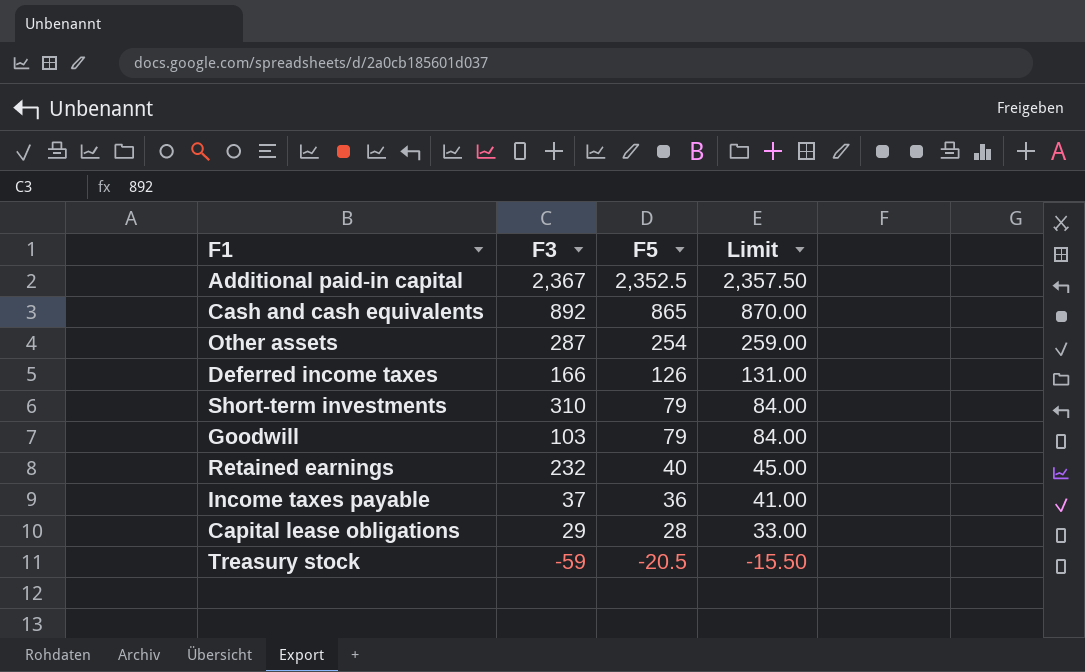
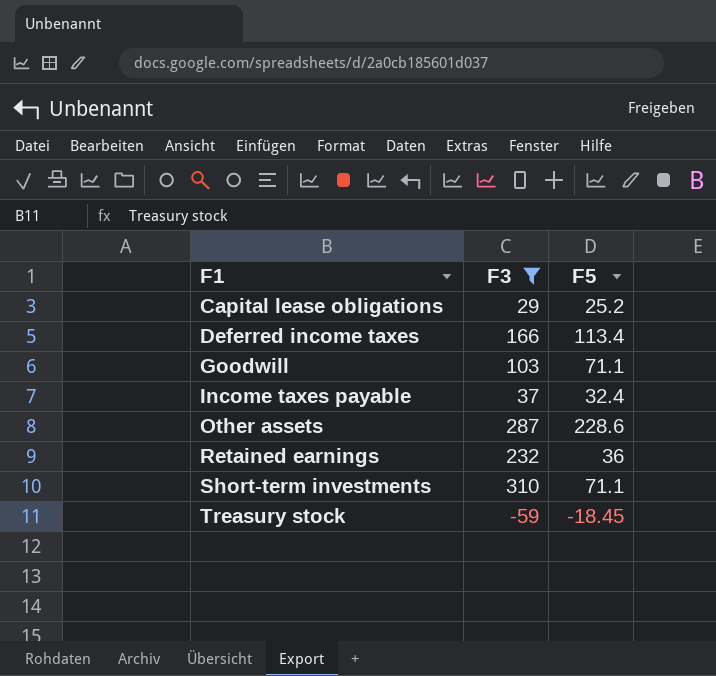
filter: none -> F3 <= 310
row order: F5 descending -> F1 ascending
column Limit | formula: [F5] + 5 -> none
Capital lease obligations | F5: 28 -> 25.2
Deferred income taxes | F5: 126 -> 113.4
Goodwill | F5: 79 -> 71.1
Income taxes payable | F5: 36 -> 32.4
Other assets | F5: 254 -> 228.6
Retained earnings | F5: 40 -> 36
Short-term investments | F5: 79 -> 71.1
Treasury stock | F5: -20.5 -> -18.45

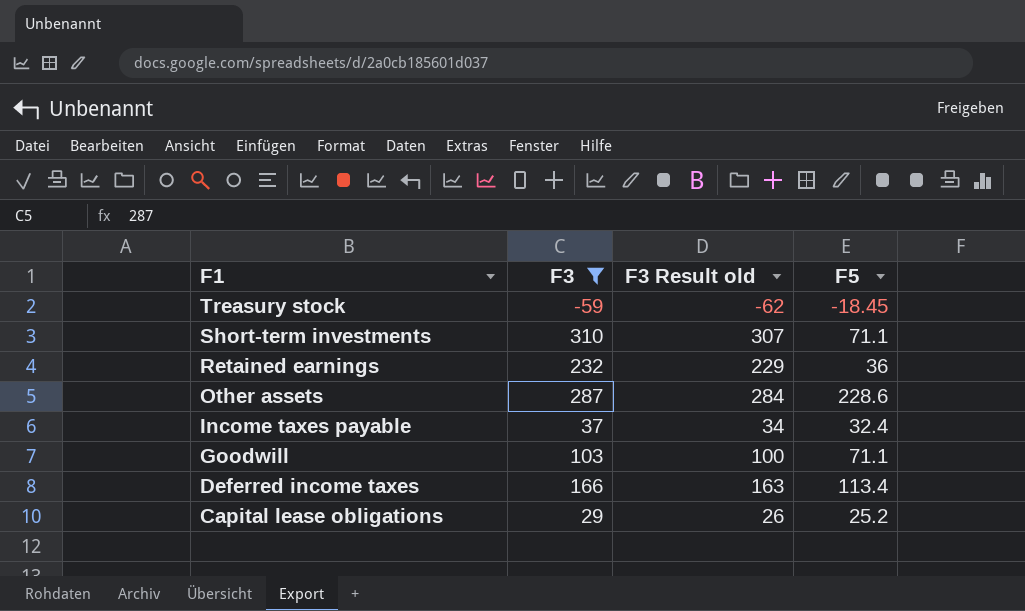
row order: F1 ascending -> F1 descending
column F3 Result old | formula: none -> [F3] - 3

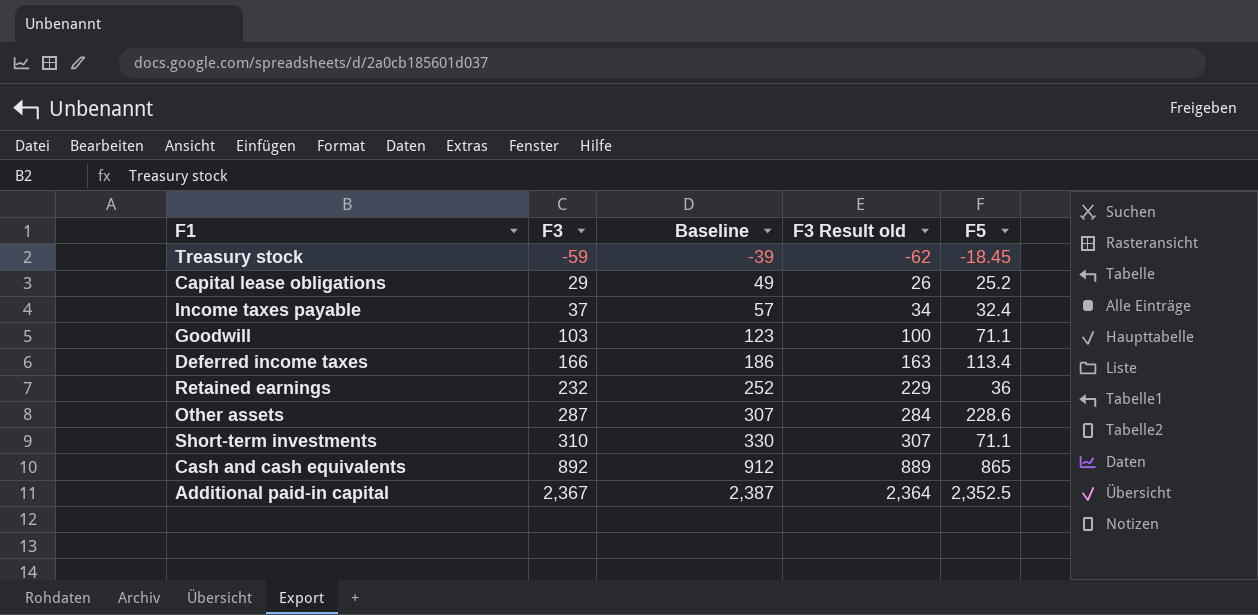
filter: F3 <= 310 -> none
row order: F1 descending -> F3 ascending
column Baseline | formula: none -> [F3] + 20

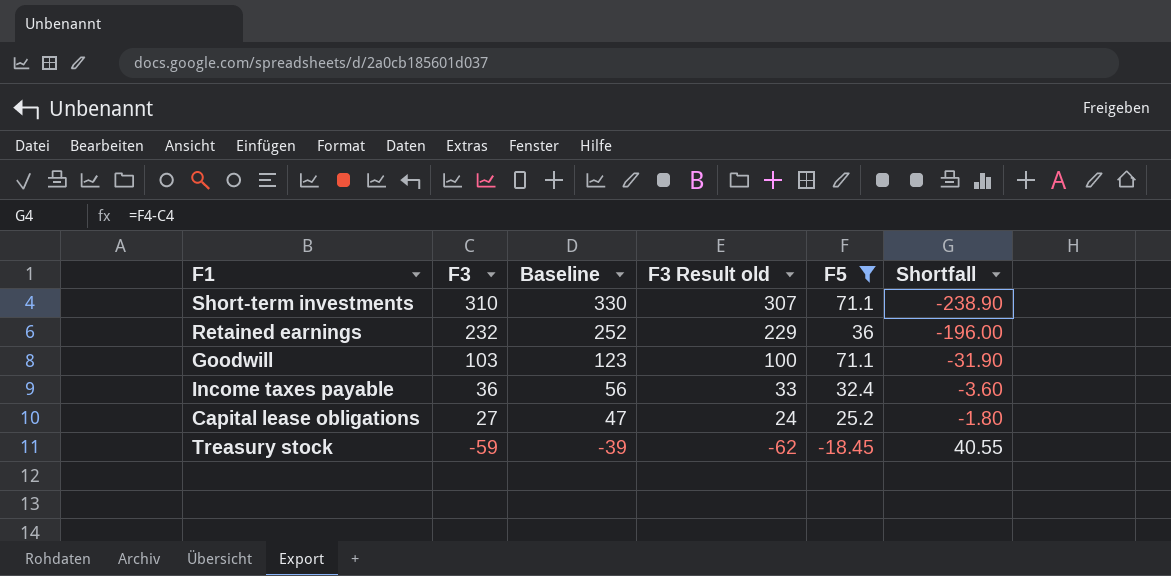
filter: none -> F5 <= 71.1
row order: F3 ascending -> F3 descending
column Shortfall | formula: none -> [F5] - [F3]
Income taxes payable | F3: 37 -> 36
Income taxes payable | Baseline: 57 -> 56
Income taxes payable | F3 Result old: 34 -> 33
Capital lease obligations | F3: 29 -> 27
Capital lease obligations | Baseline: 49 -> 47
Capital lease obligations | F3 Result old: 26 -> 24

